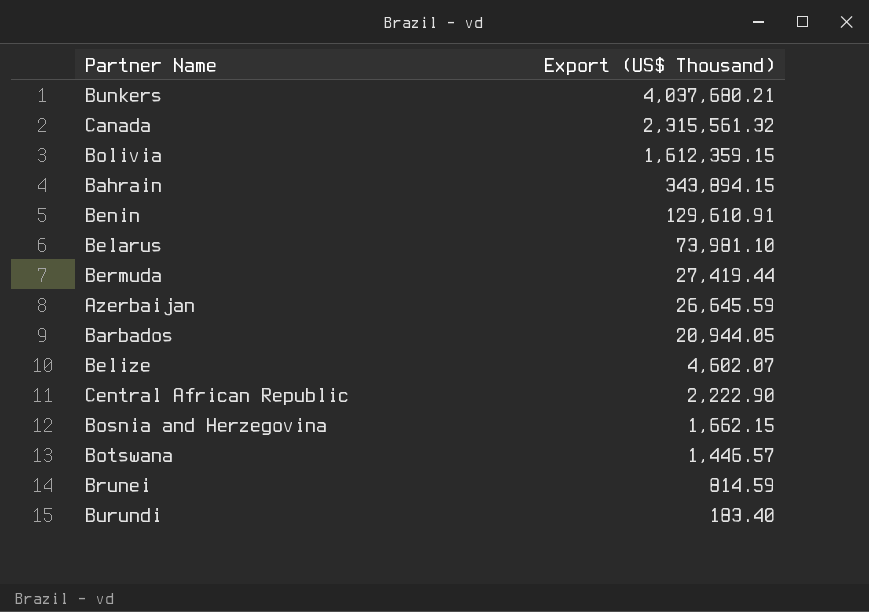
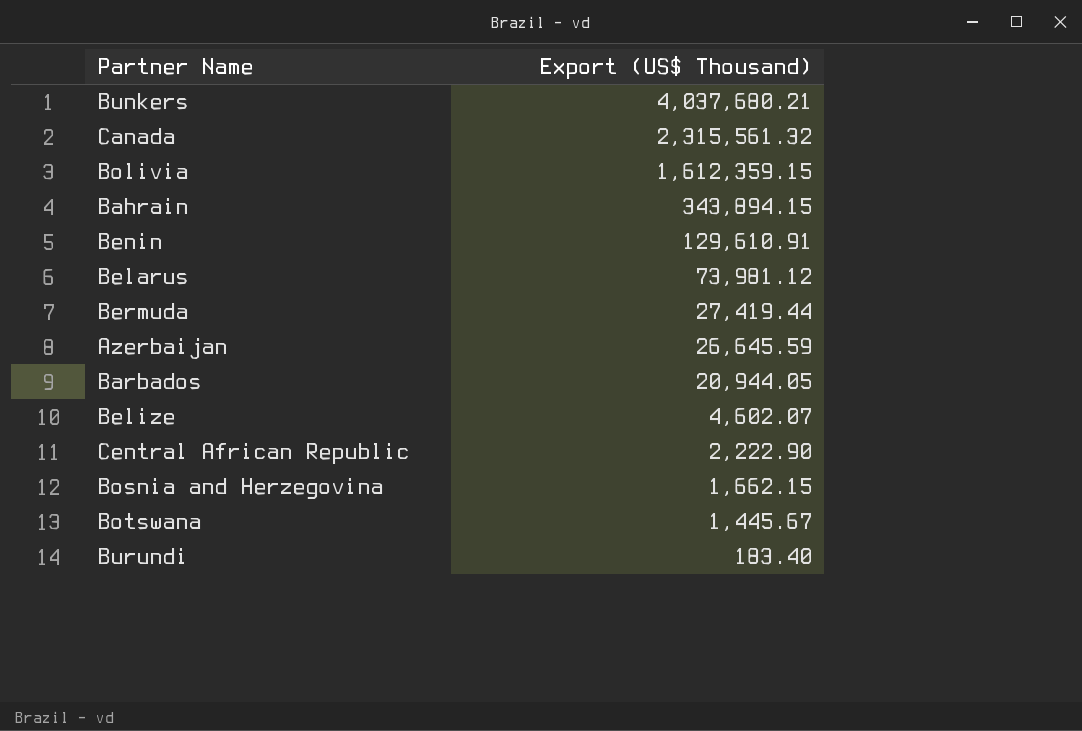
row Brunei: 814.59 -> none
Belarus | Export (US$ Thousand): 73,981.10 -> 73,981.12
Botswana | Export (US$ Thousand): 1,446.57 -> 1,445.67

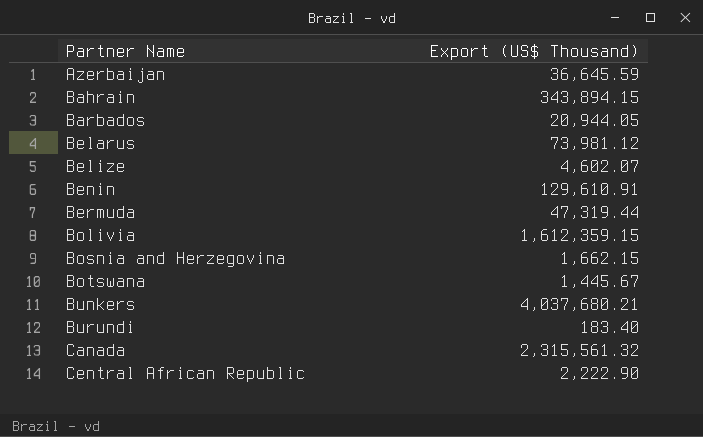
row order: Export (US$ Thousand) descending -> Partner Name ascending
Azerbaijan | Export (US$ Thousand): 26,645.59 -> 36,645.59
Bermuda | Export (US$ Thousand): 27,419.44 -> 47,319.44

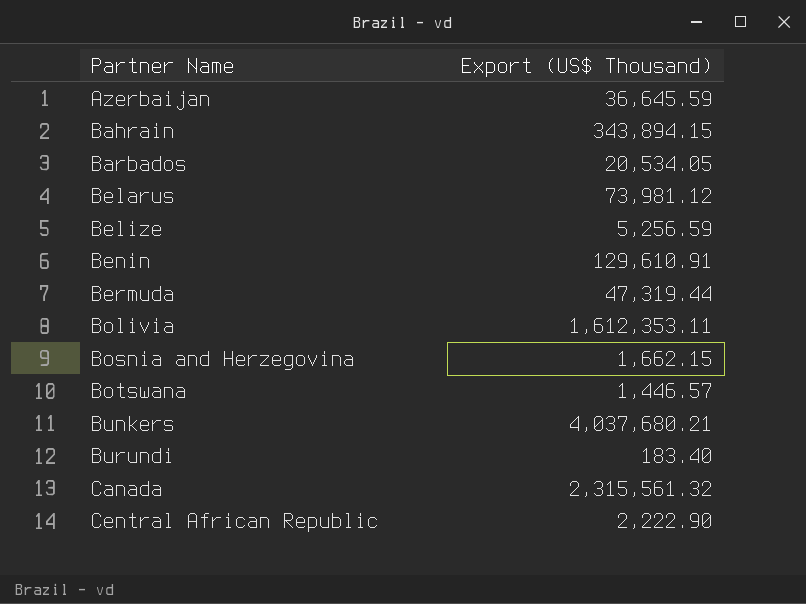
Barbados | Export (US$ Thousand): 20,944.05 -> 20,534.05
Belize | Export (US$ Thousand): 4,602.07 -> 5,256.59
Bolivia | Export (US$ Thousand): 1,612,359.15 -> 1,612,353.11
Botswana | Export (US$ Thousand): 1,445.67 -> 1,446.57

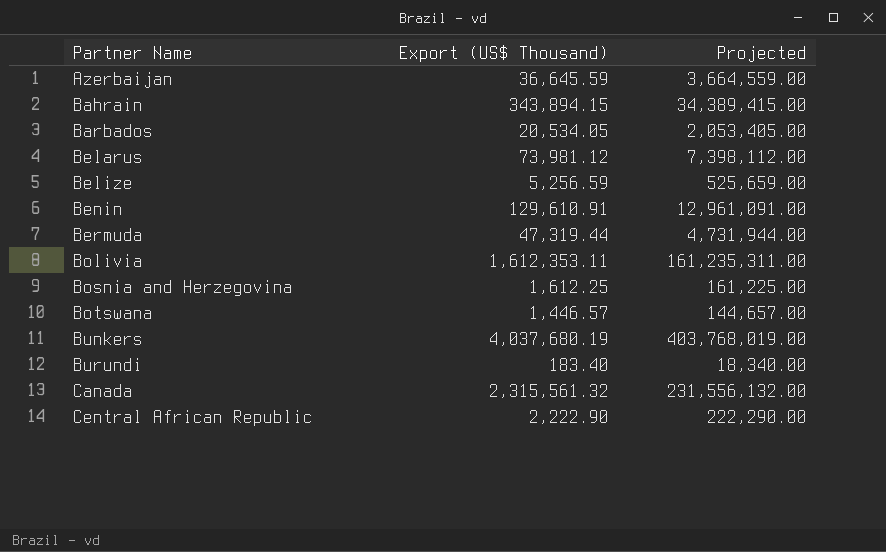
column Projected | formula: none -> [Export (US$ Thousand)] * 100
Bosnia and Herzegovina | Export (US$ Thousand): 1,662.15 -> 1,612.25
Bunkers | Export (US$ Thousand): 4,037,680.21 -> 4,037,680.19

